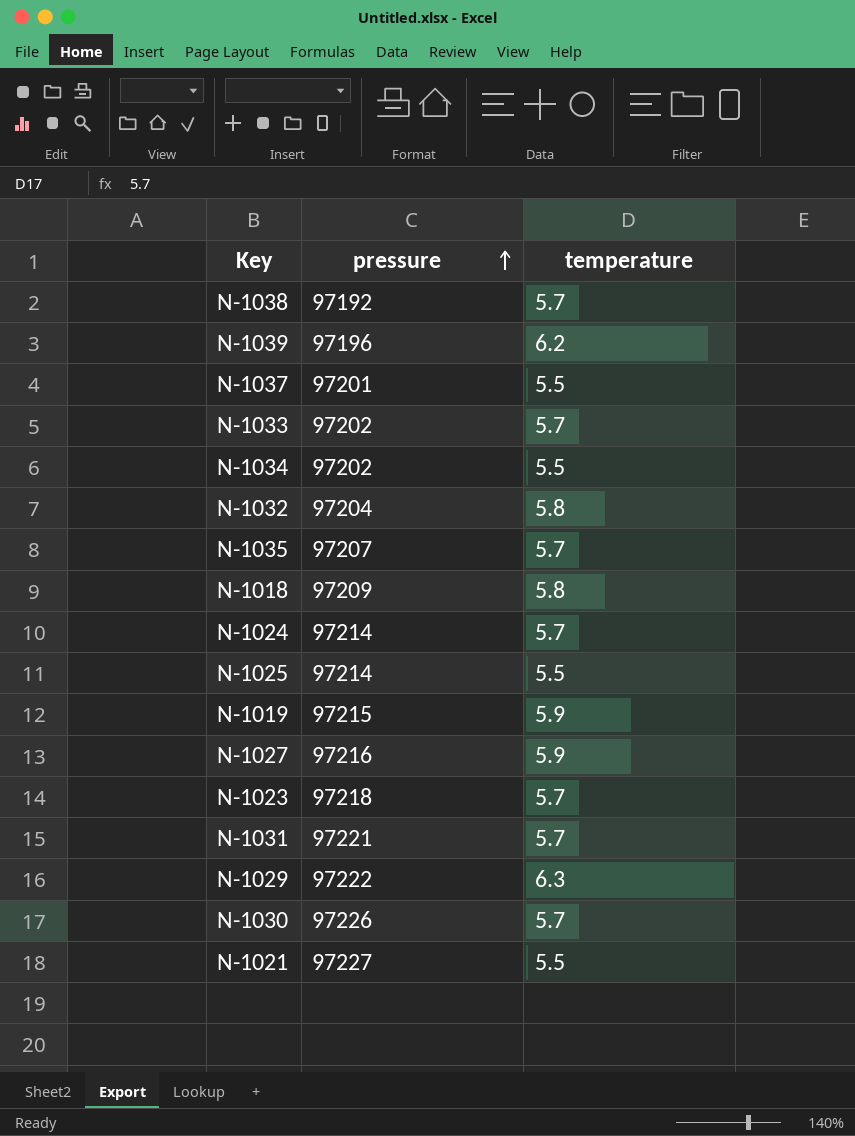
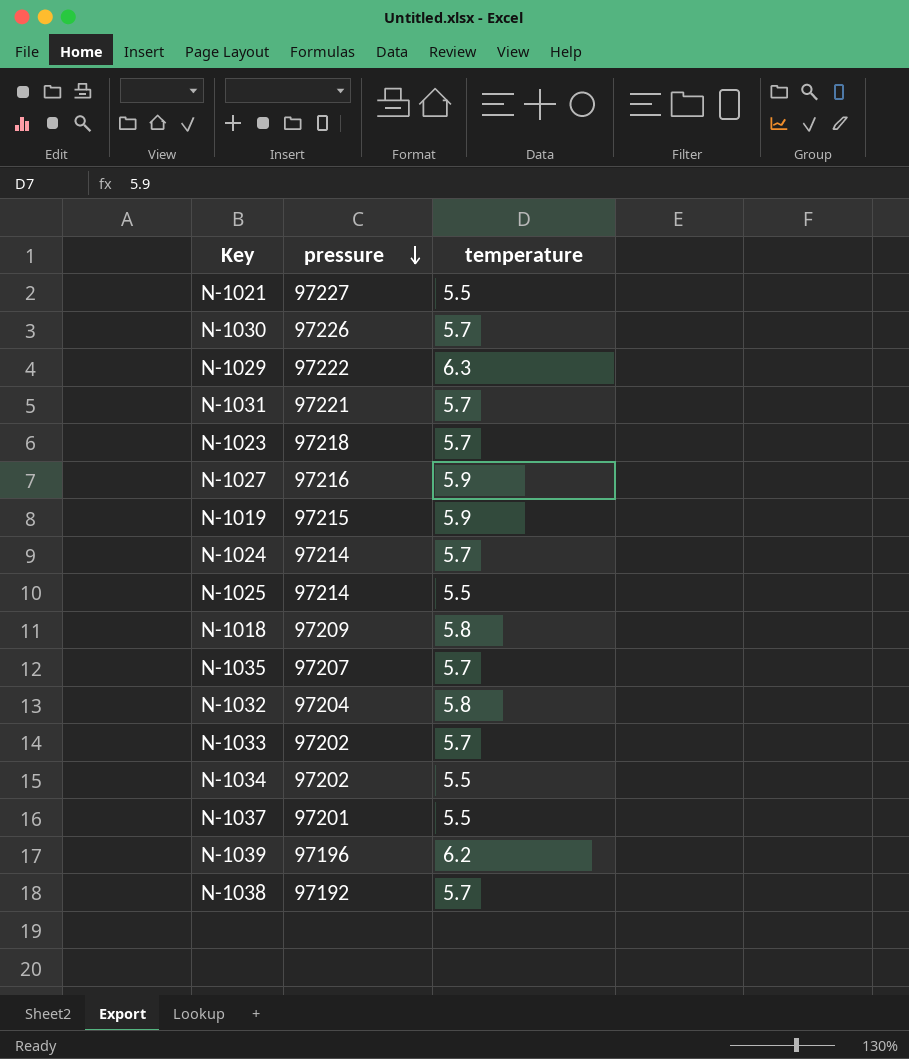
row order: pressure ascending -> pressure descending

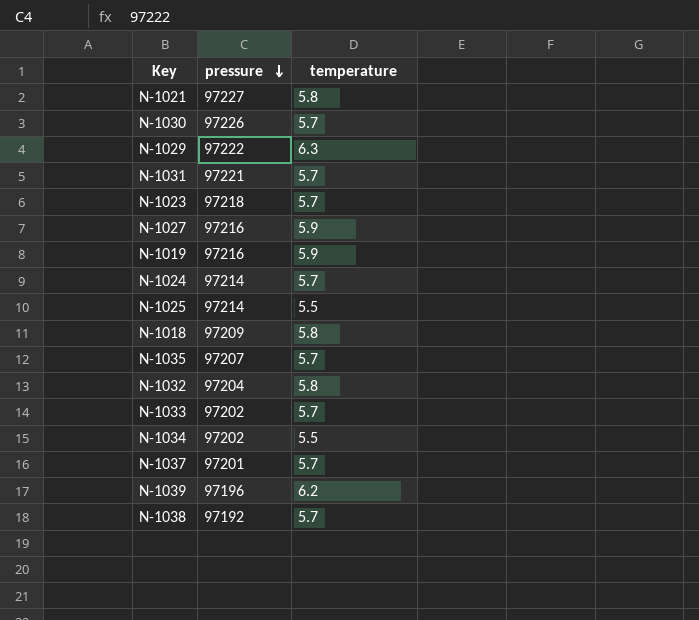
N-1021 | temperature: 5.5 -> 5.8
N-1019 | pressure: 97215 -> 97216
N-1037 | temperature: 5.5 -> 5.7

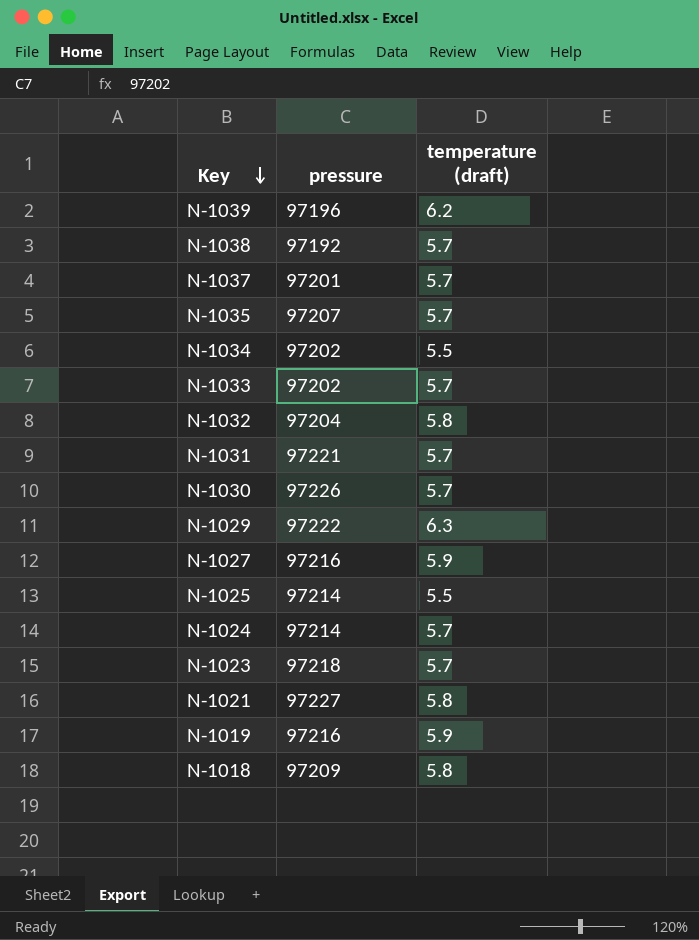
row order: pressure descending -> Key descending
column name: temperature -> temperature (draft)

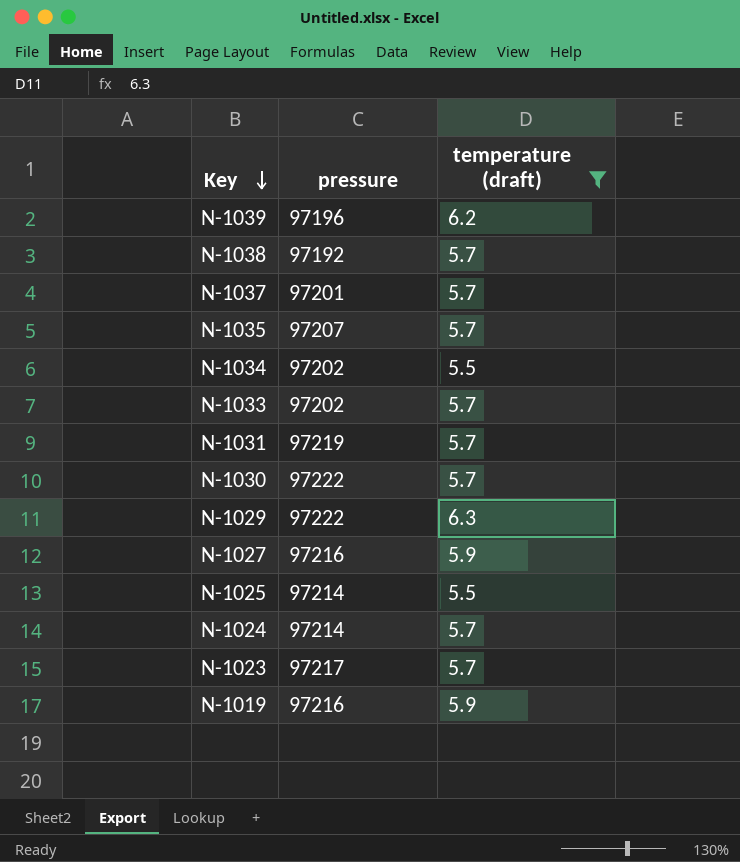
filter: none -> temperature (draft) != 5.8
N-1031 | pressure: 97221 -> 97219
N-1030 | pressure: 97226 -> 97222
N-1023 | pressure: 97218 -> 97217

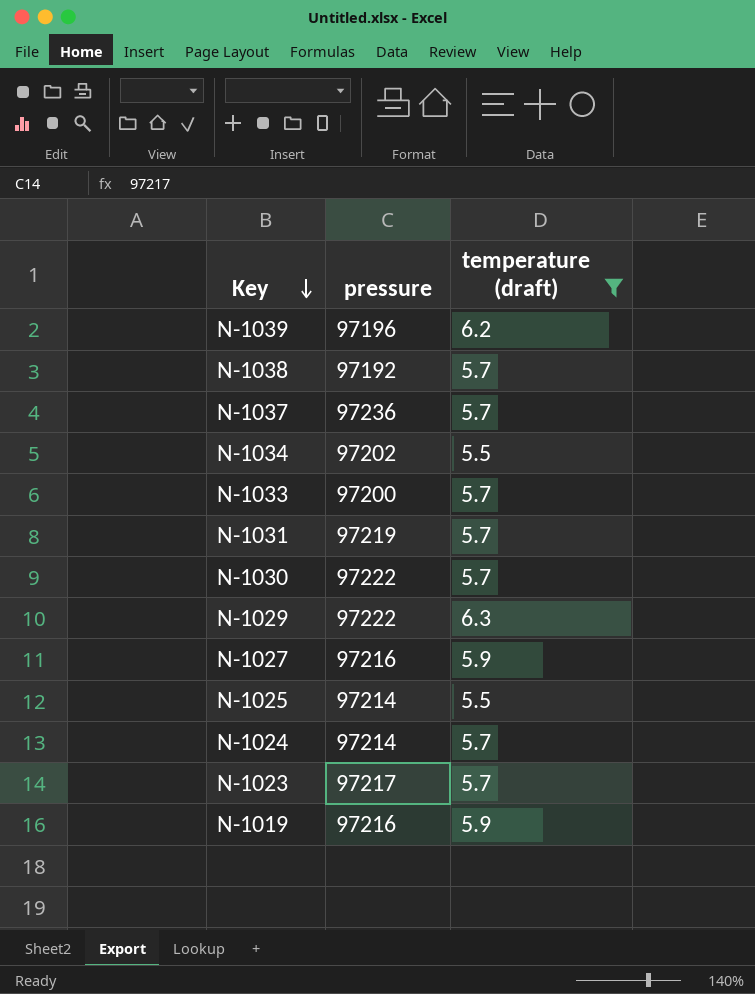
row N-1035: 97207 | 5.7 -> none
N-1037 | pressure: 97201 -> 97236
N-1033 | pressure: 97202 -> 97200

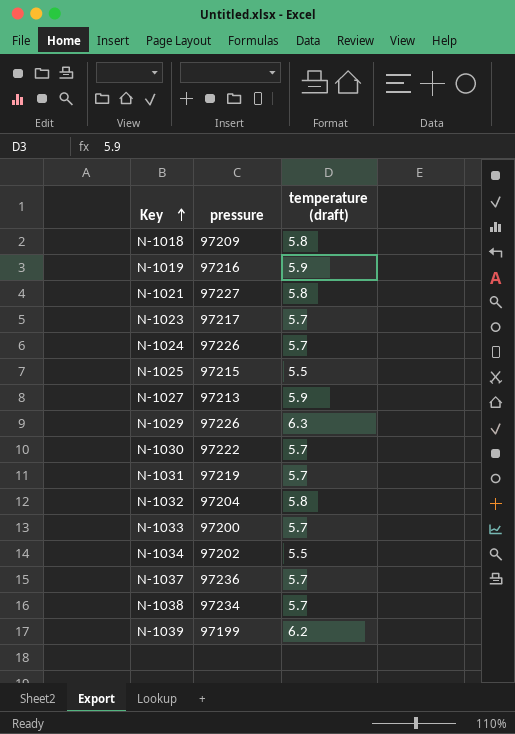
filter: temperature (draft) != 5.8 -> none
row order: Key descending -> Key ascending
N-1024 | pressure: 97214 -> 97226
N-1025 | pressure: 97214 -> 97215
N-1027 | pressure: 97216 -> 97213
N-1029 | pressure: 97222 -> 97226
N-1038 | pressure: 97192 -> 97234
N-1039 | pressure: 97196 -> 97199

